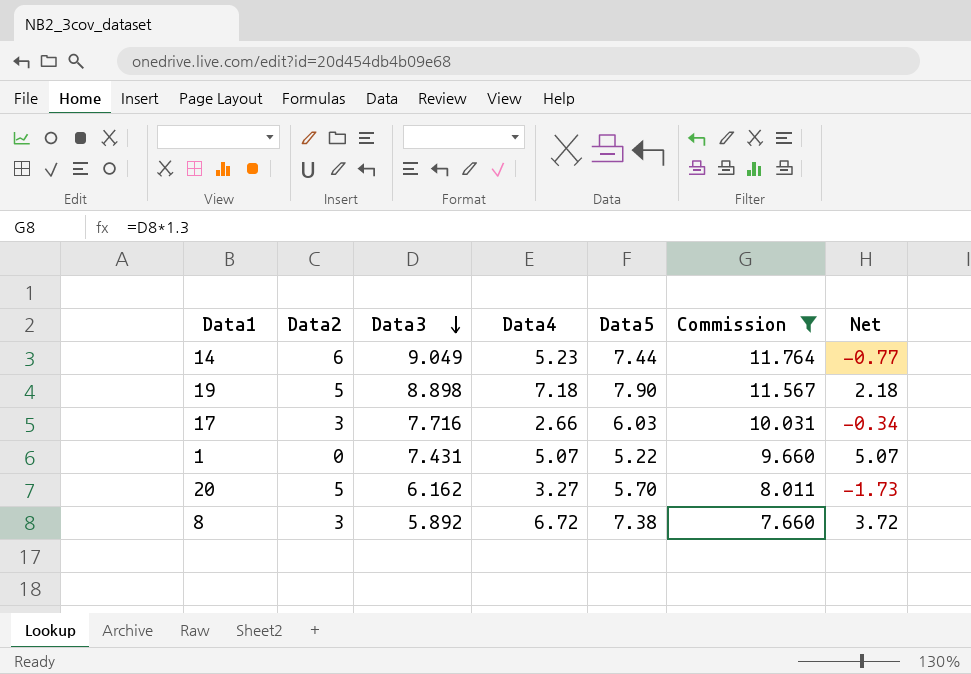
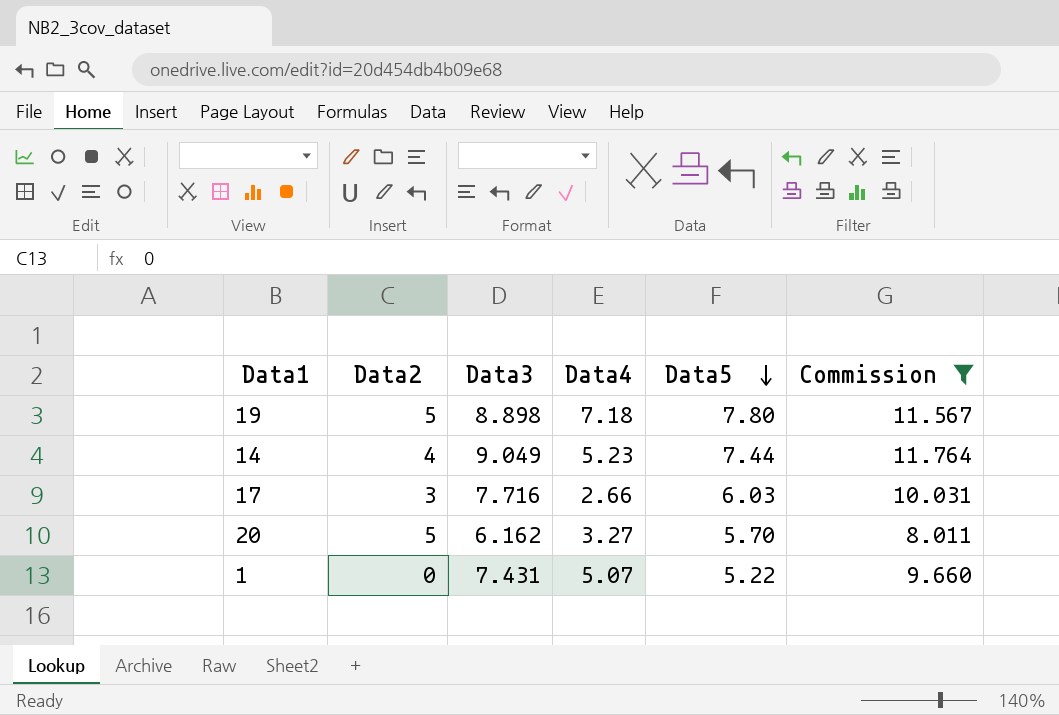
row order: Data3 descending -> Data5 descending
column Net | formula: [Data4] - [Data2] -> none
row 8: 3 | 5.892 | 6.72 | 7.38 | 7.660 | 3.72 -> none
19 | Data5: 7.90 -> 7.80
14 | Data2: 6 -> 4

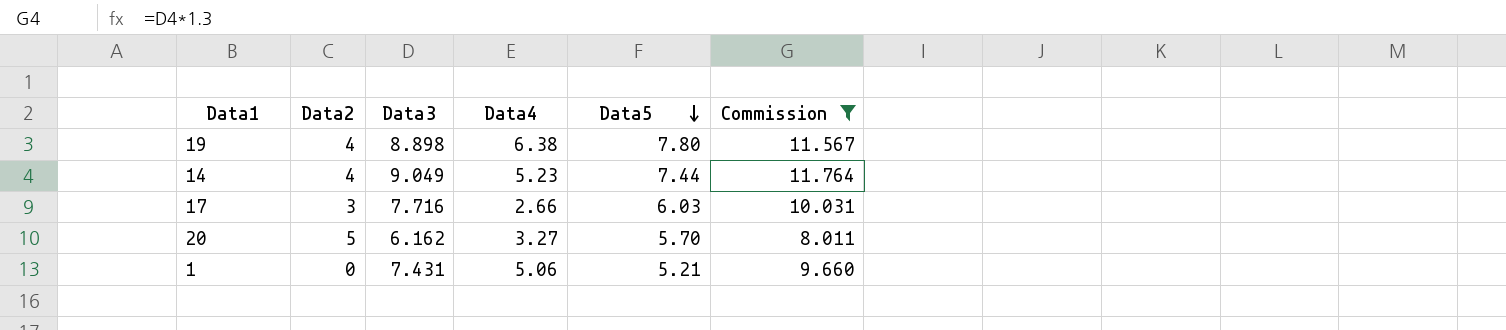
19 | Data2: 5 -> 4
19 | Data4: 7.18 -> 6.38
1 | Data4: 5.07 -> 5.06
1 | Data5: 5.22 -> 5.21

